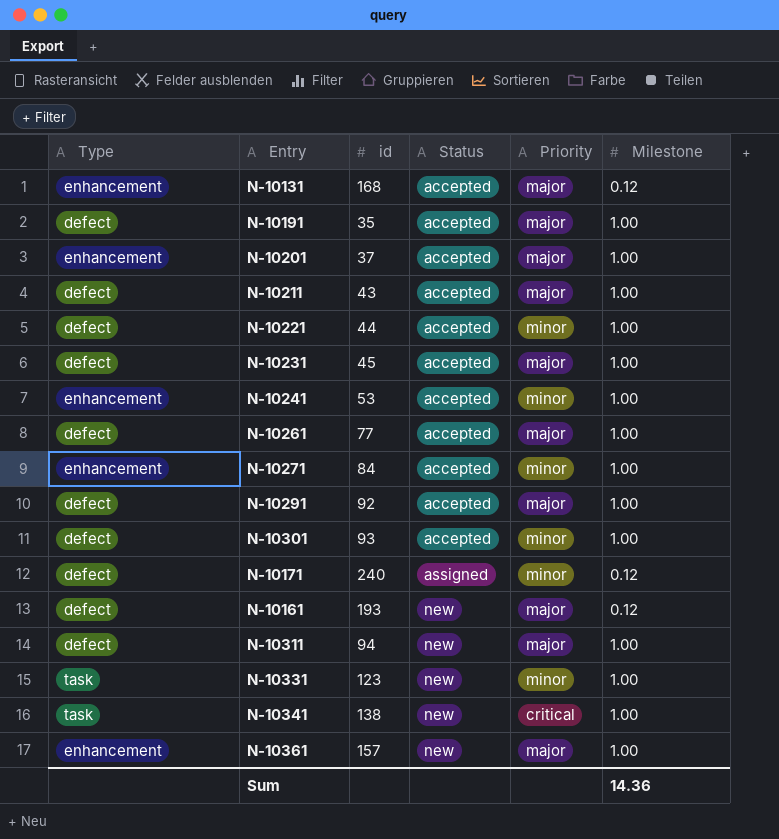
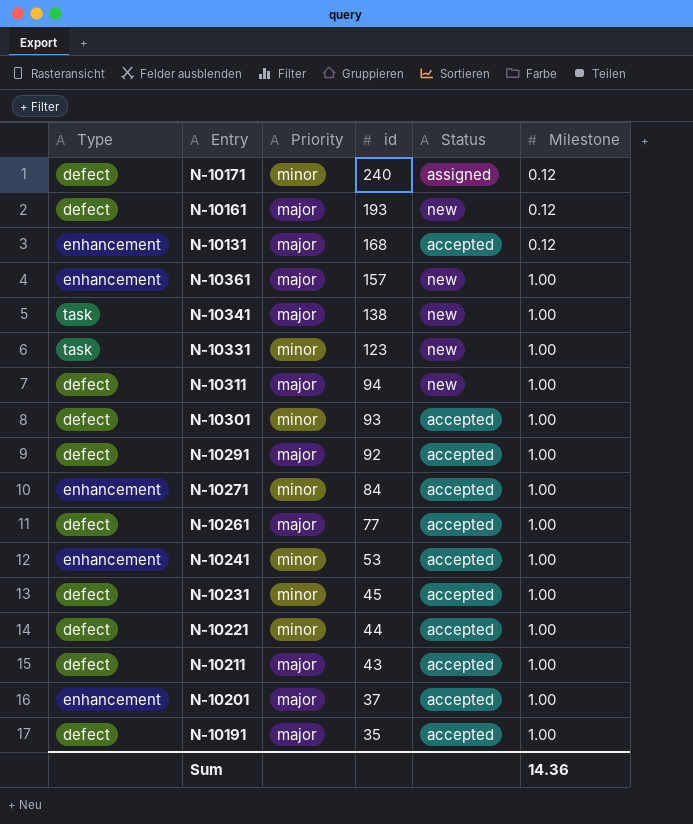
row order: Status ascending -> id descending
column Priority | position: 5 -> 3
N-10341 | Priority: critical -> major
N-10231 | Priority: major -> minor

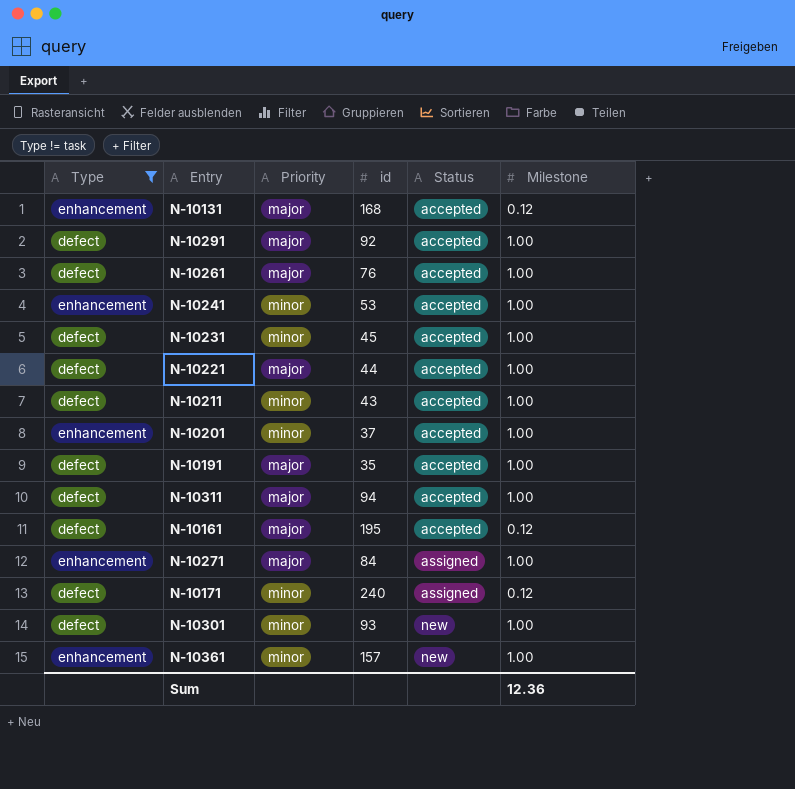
filter: none -> Type != task
row order: id descending -> Status ascending
N-10261 | id: 77 -> 76
N-10221 | Priority: minor -> major
N-10211 | Priority: major -> minor
N-10201 | Priority: major -> minor
N-10311 | Status: new -> accepted
N-10161 | id: 193 -> 195
N-10161 | Status: new -> accepted
N-10271 | Priority: minor -> major
N-10271 | Status: accepted -> assigned
N-10301 | Status: accepted -> new
N-10361 | Priority: major -> minor
Sum | Milestone: 14.36 -> 12.36

